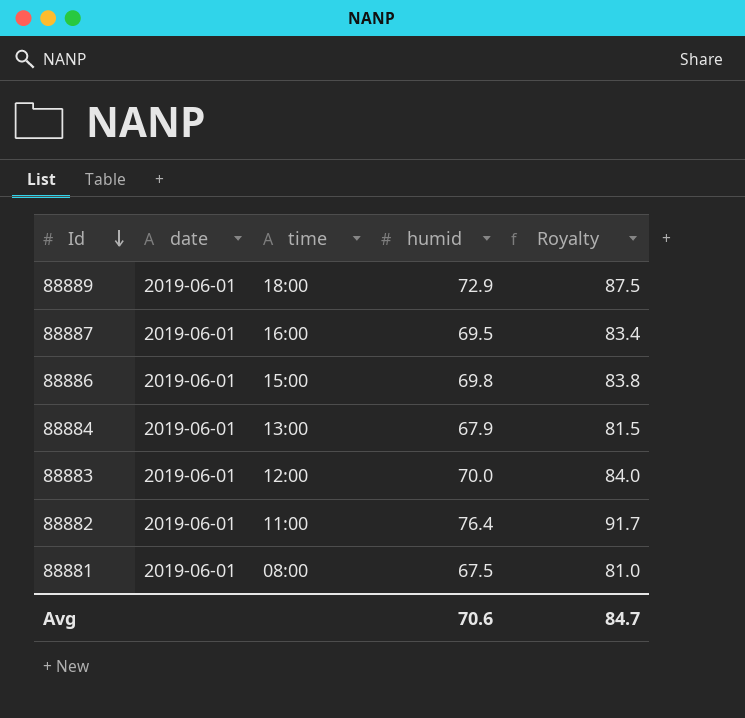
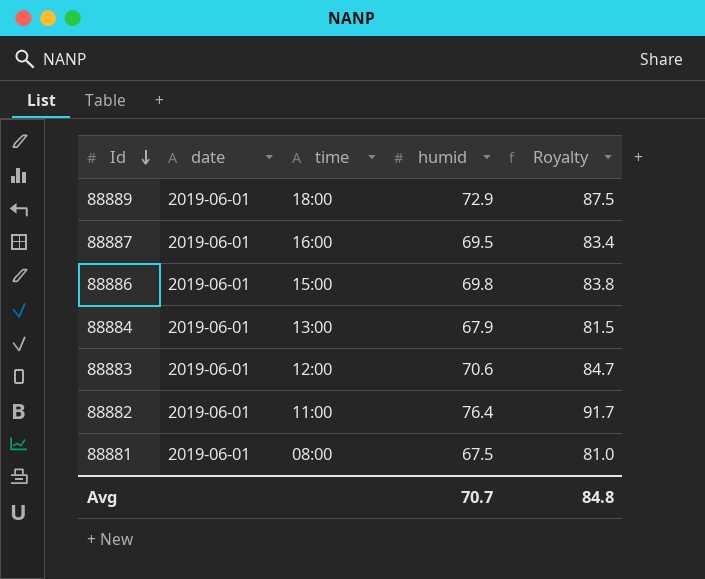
88883 | humid: 70.0 -> 70.6
88883 | Royalty: 84.0 -> 84.7
Avg | humid: 70.6 -> 70.7
Avg | Royalty: 84.7 -> 84.8

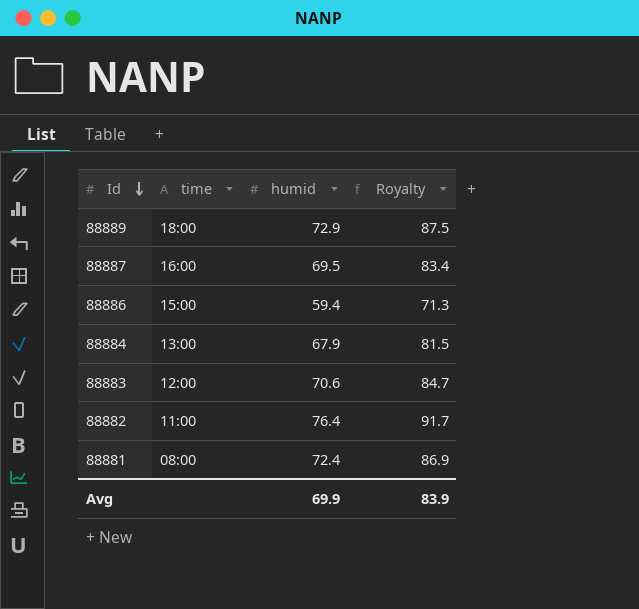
column date | position: 2 -> none
88886 | humid: 69.8 -> 59.4
88886 | Royalty: 83.8 -> 71.3
88881 | humid: 67.5 -> 72.4
88881 | Royalty: 81.0 -> 86.9
Avg | humid: 70.7 -> 69.9
Avg | Royalty: 84.8 -> 83.9

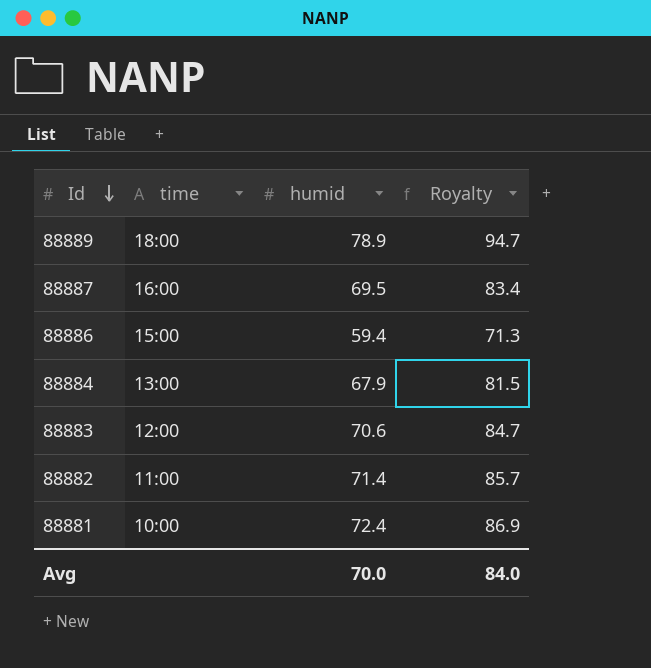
88889 | humid: 72.9 -> 78.9
88889 | Royalty: 87.5 -> 94.7
88882 | humid: 76.4 -> 71.4
88882 | Royalty: 91.7 -> 85.7
88881 | time: 08:00 -> 10:00
Avg | humid: 69.9 -> 70.0
Avg | Royalty: 83.9 -> 84.0

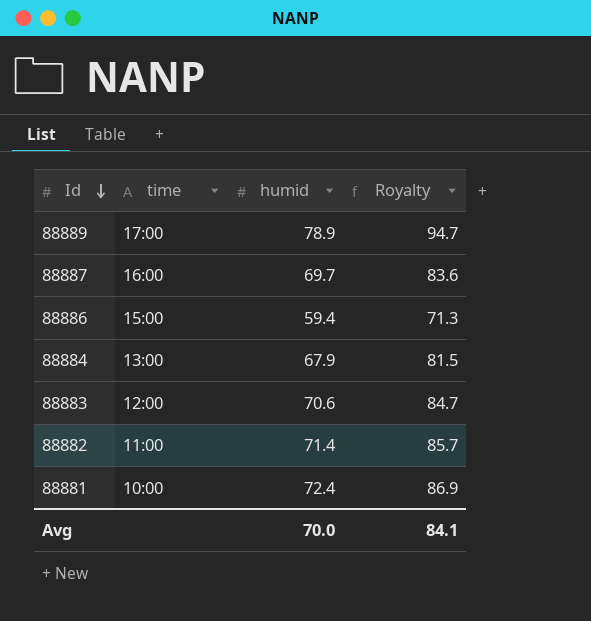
88889 | time: 18:00 -> 17:00
88887 | humid: 69.5 -> 69.7
88887 | Royalty: 83.4 -> 83.6
Avg | Royalty: 84.0 -> 84.1

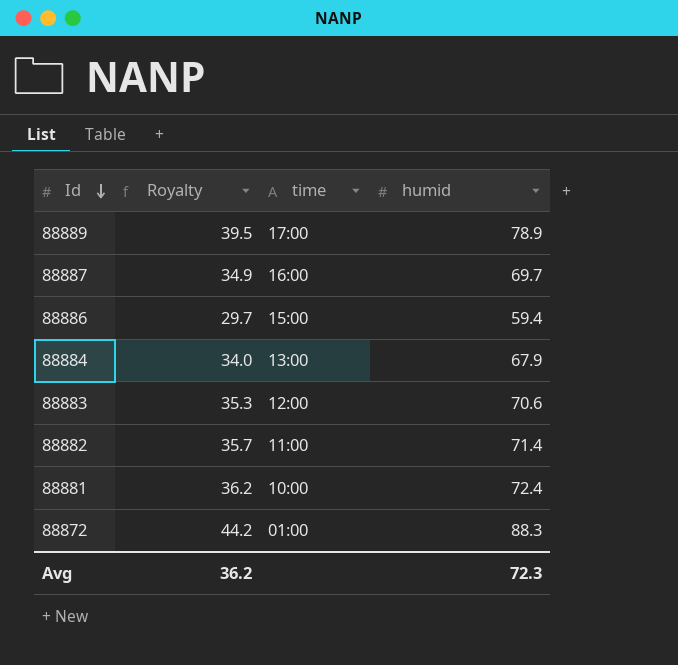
column Royalty | formula: [humid] * 1.2 -> [humid] * 0.5
column Royalty | position: 4 -> 2
row 88872: none -> 44.2 | 01:00 | 88.3
Avg | Royalty: 84.1 -> 36.2
Avg | humid: 70.0 -> 72.3

